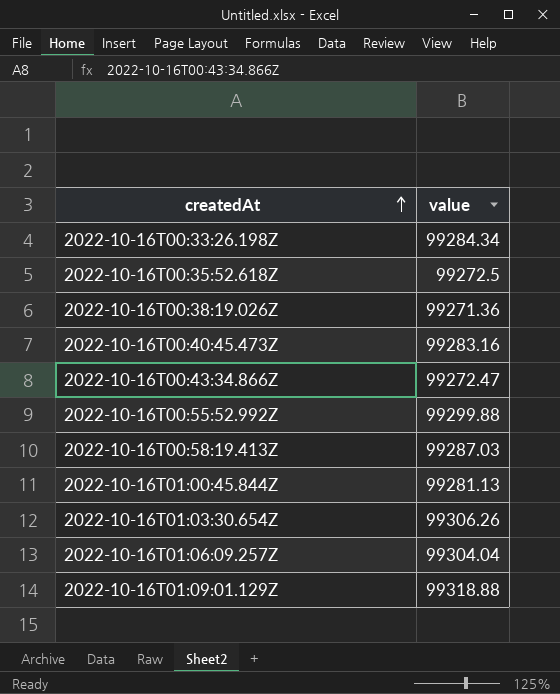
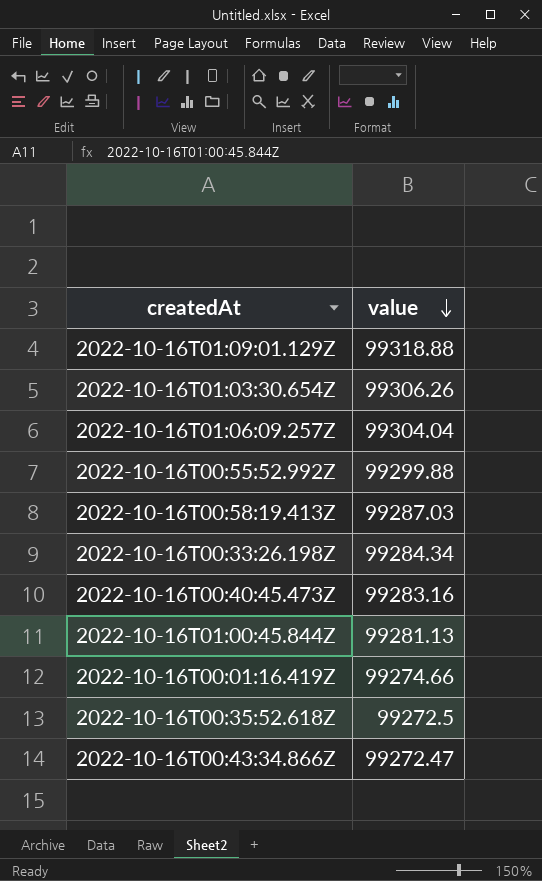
row order: createdAt ascending -> value descending
row 2022-10-16T00:38:19.026Z: 99271.36 -> none
row 2022-10-16T00:01:16.419Z: none -> 99274.66

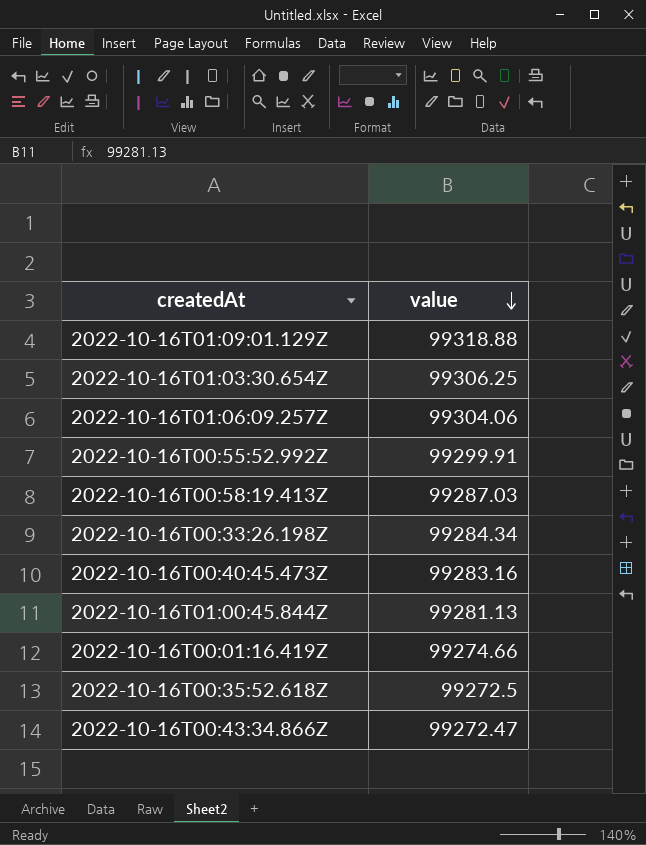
2022-10-16T01:03:30.654Z | value: 99306.26 -> 99306.25
2022-10-16T01:06:09.257Z | value: 99304.04 -> 99304.06
2022-10-16T00:55:52.992Z | value: 99299.88 -> 99299.91

